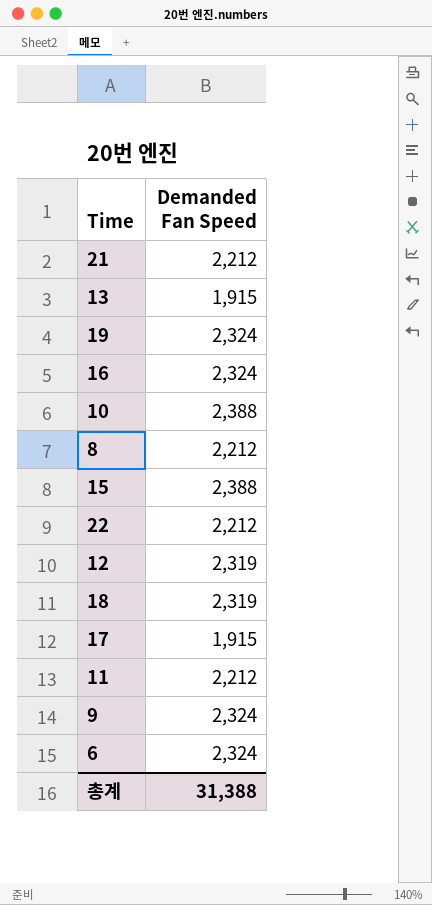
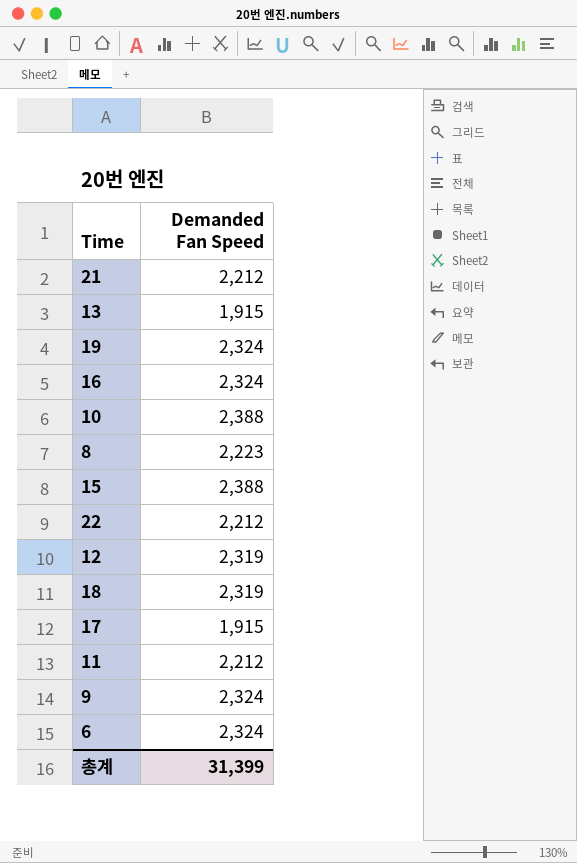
8 | Demanded Fan Speed: 2,212 -> 2,223
총계 | Demanded Fan Speed: 31,388 -> 31,399

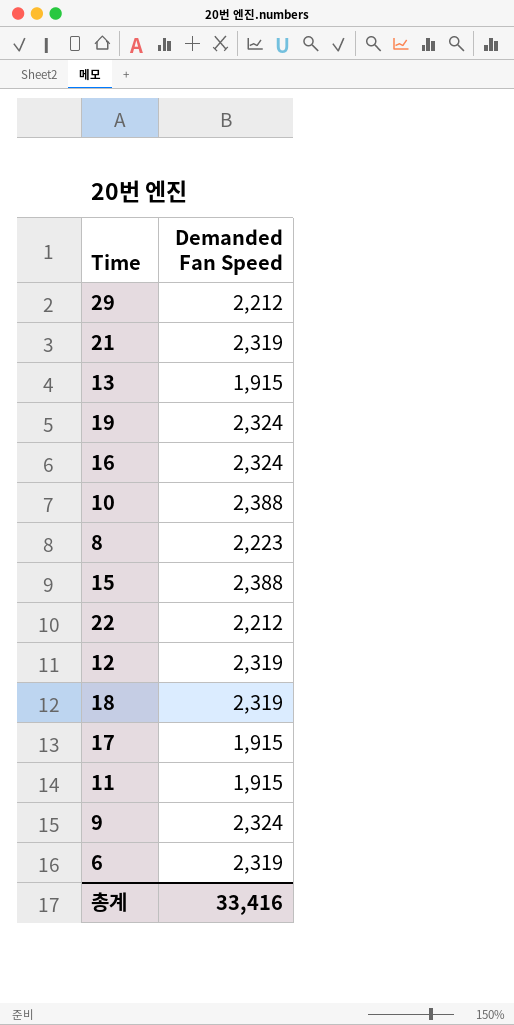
row 29: none -> 2,212
21 | Demanded Fan Speed: 2,212 -> 2,319
11 | Demanded Fan Speed: 2,212 -> 1,915
6 | Demanded Fan Speed: 2,324 -> 2,319
총계 | Demanded Fan Speed: 31,399 -> 33,416

